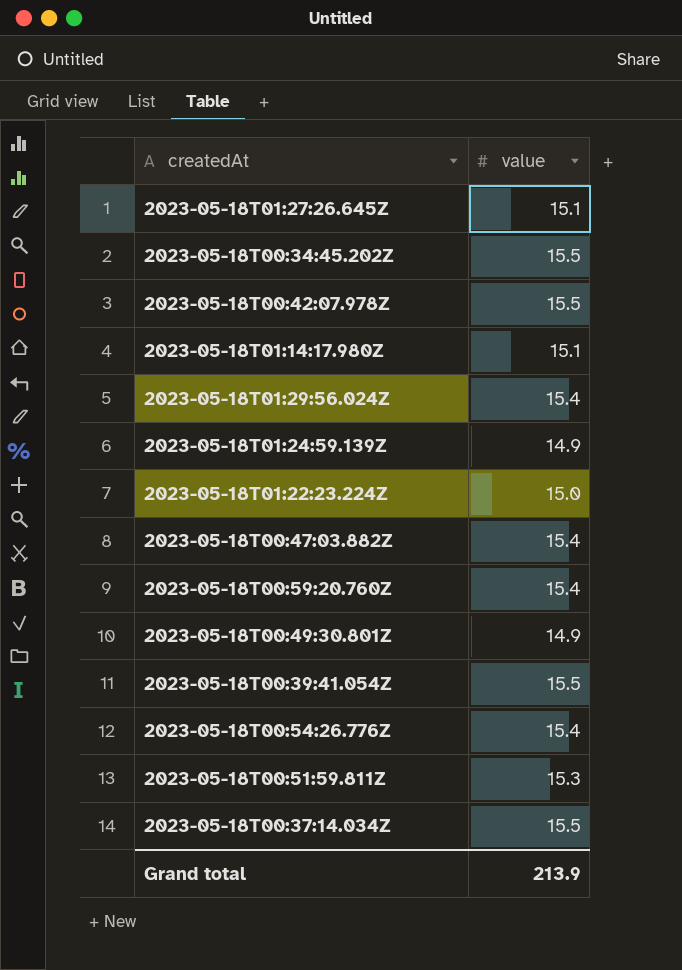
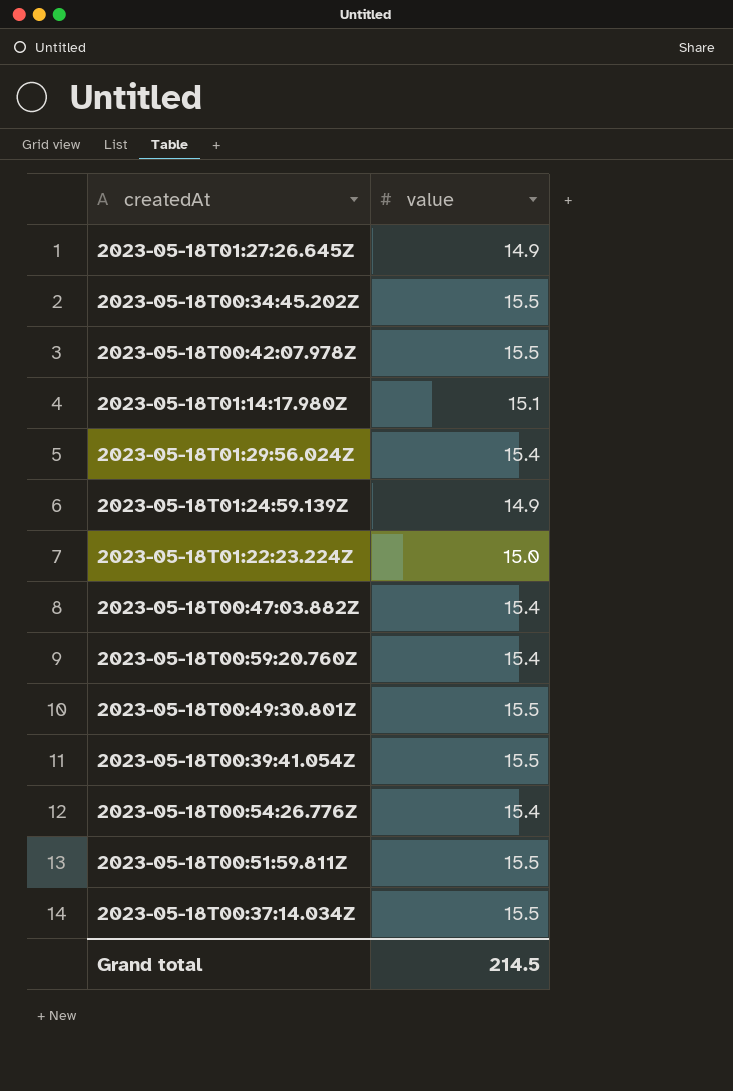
2023-05-18T01:27:26.645Z | value: 15.1 -> 14.9
2023-05-18T00:49:30.801Z | value: 14.9 -> 15.5
2023-05-18T00:51:59.811Z | value: 15.3 -> 15.5
Grand total | value: 213.9 -> 214.5

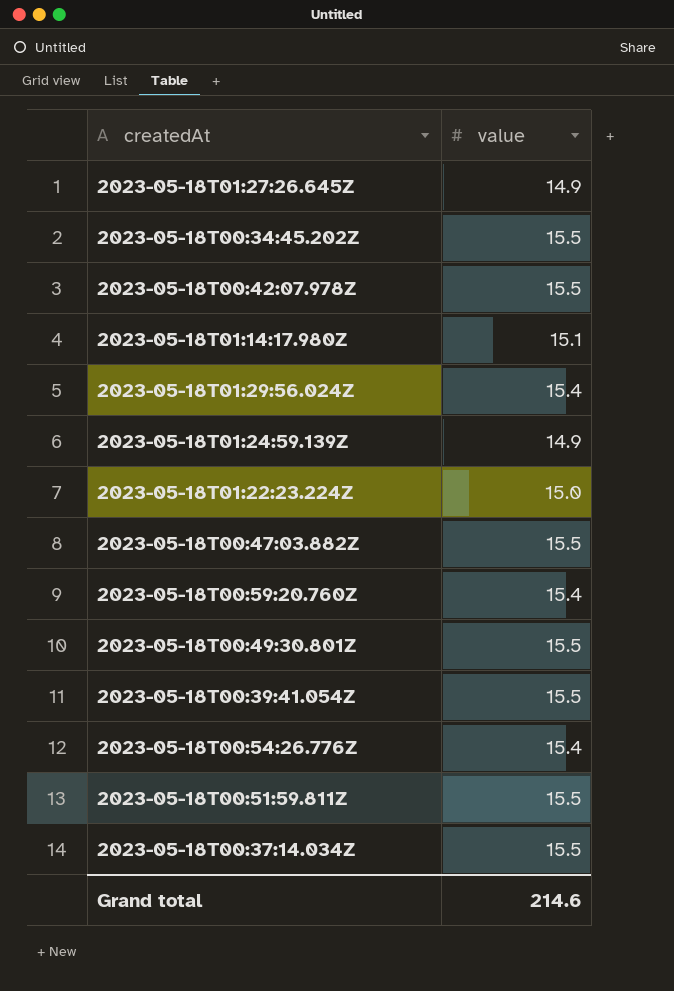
2023-05-18T00:47:03.882Z | value: 15.4 -> 15.5
Grand total | value: 214.5 -> 214.6

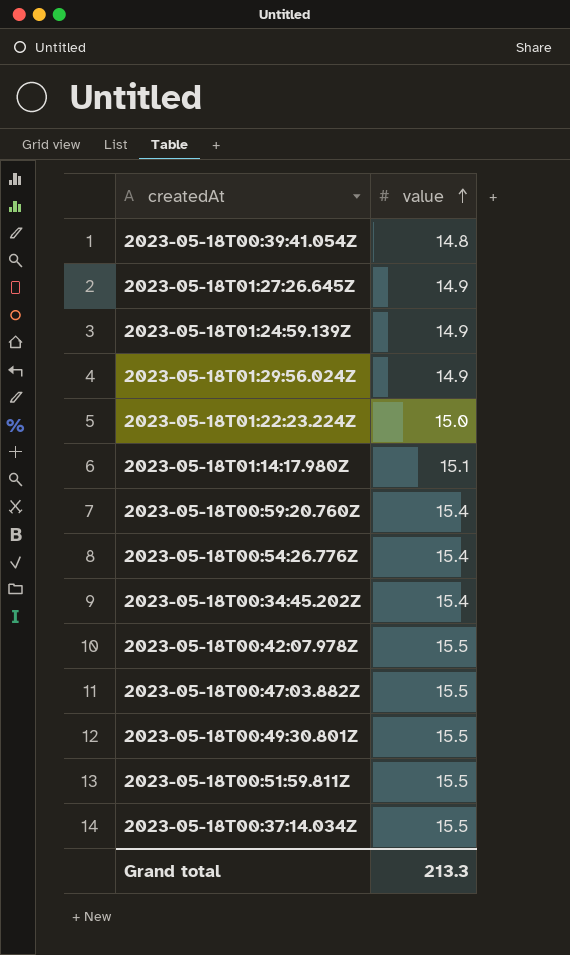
row order: none -> value ascending
2023-05-18T00:39:41.054Z | value: 15.5 -> 14.8
2023-05-18T01:29:56.024Z | value: 15.4 -> 14.9
2023-05-18T00:34:45.202Z | value: 15.5 -> 15.4
Grand total | value: 214.6 -> 213.3

